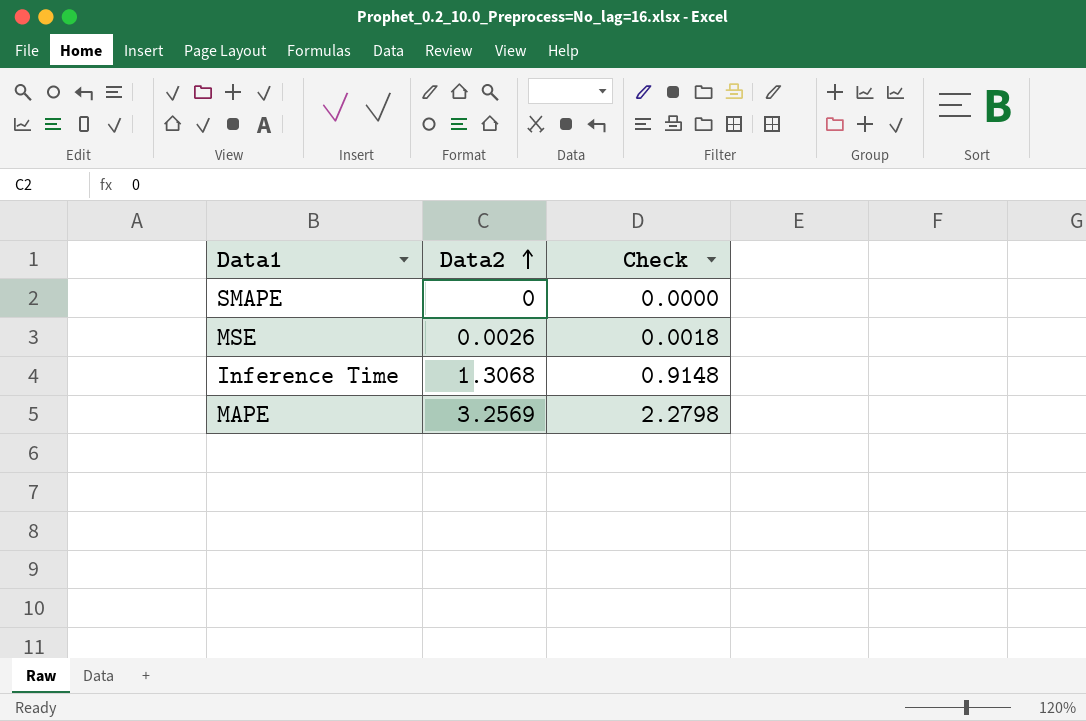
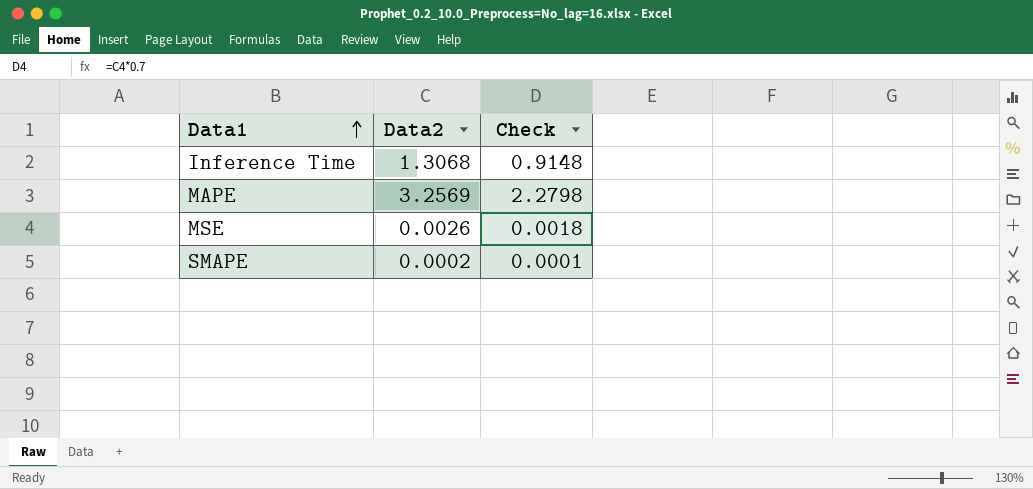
row order: Data2 ascending -> Data1 ascending
SMAPE | Data2: 0 -> 0.0002
SMAPE | Check: 0.0000 -> 0.0001

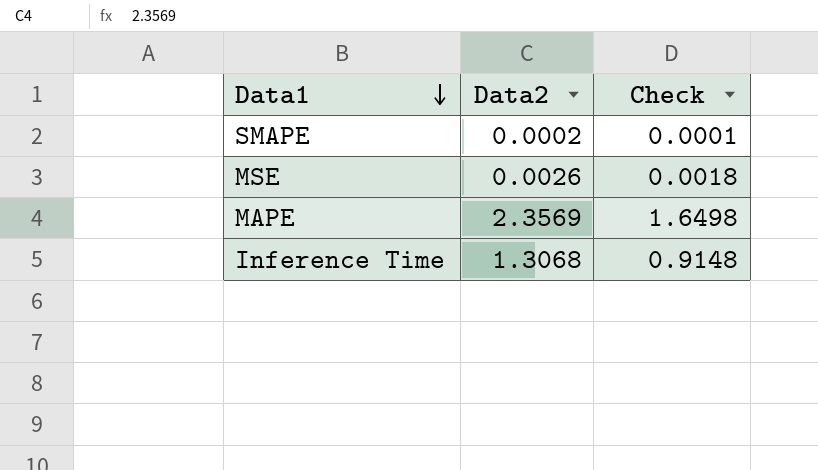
row order: Data1 ascending -> Data1 descending
MAPE | Data2: 3.2569 -> 2.3569
MAPE | Check: 2.2798 -> 1.6498

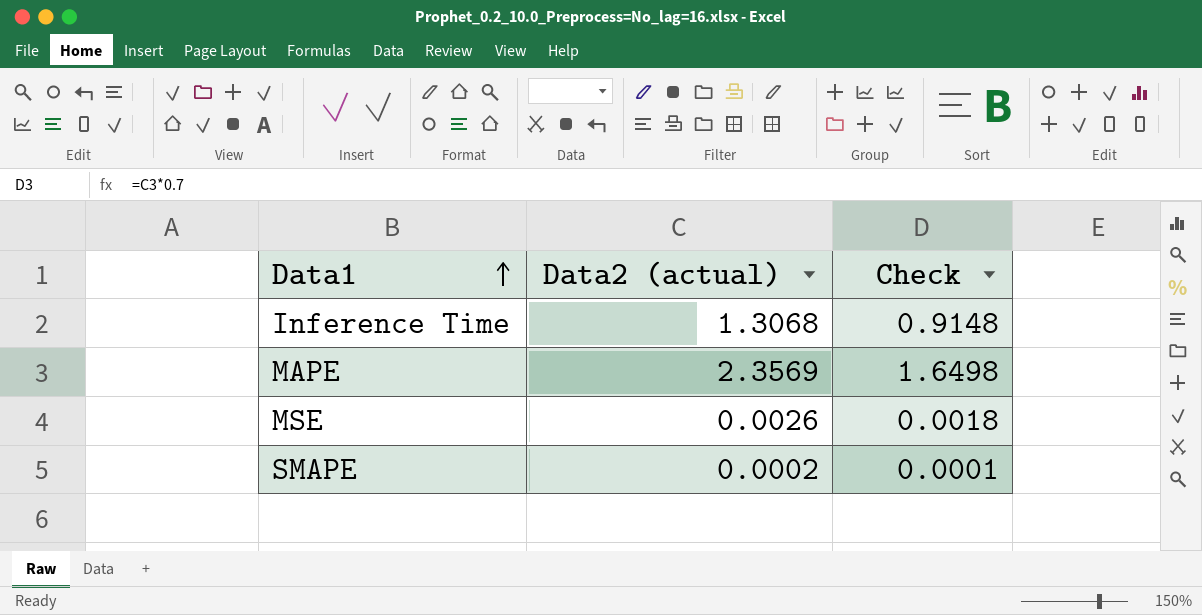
row order: Data1 descending -> Data1 ascending
column name: Data2 -> Data2 (actual)

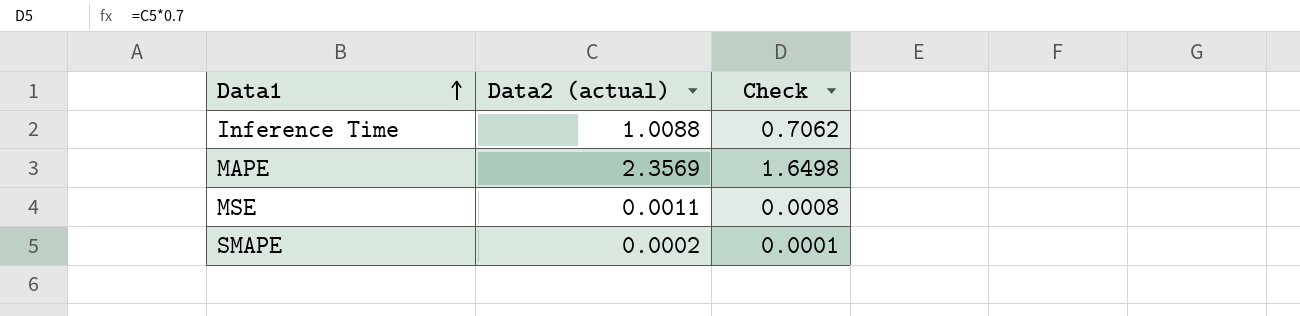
Inference Time | Data2 (actual): 1.3068 -> 1.0088
Inference Time | Check: 0.9148 -> 0.7062
MSE | Data2 (actual): 0.0026 -> 0.0011
MSE | Check: 0.0018 -> 0.0008

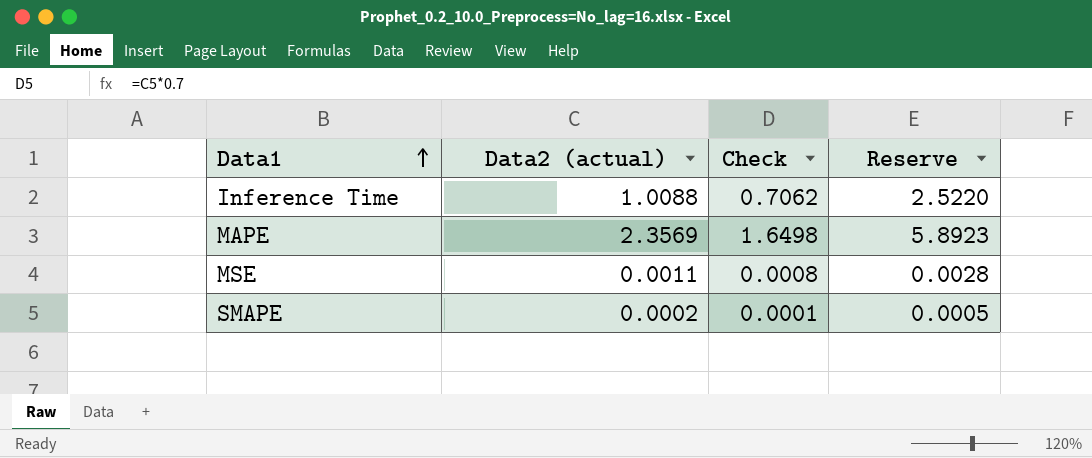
column Reserve | formula: none -> [Data2 (actual)] * 2.5

